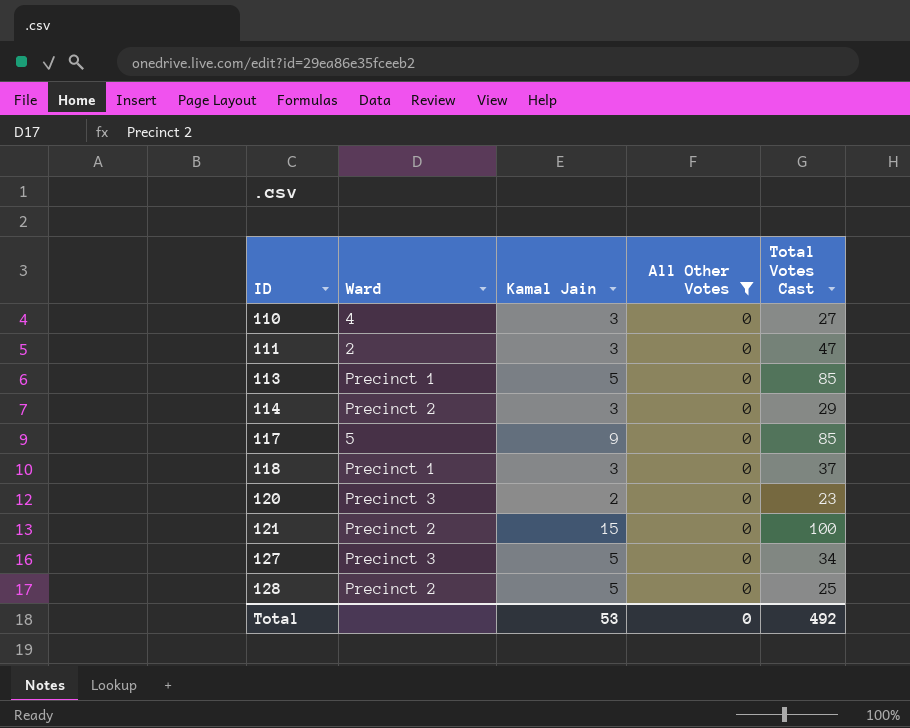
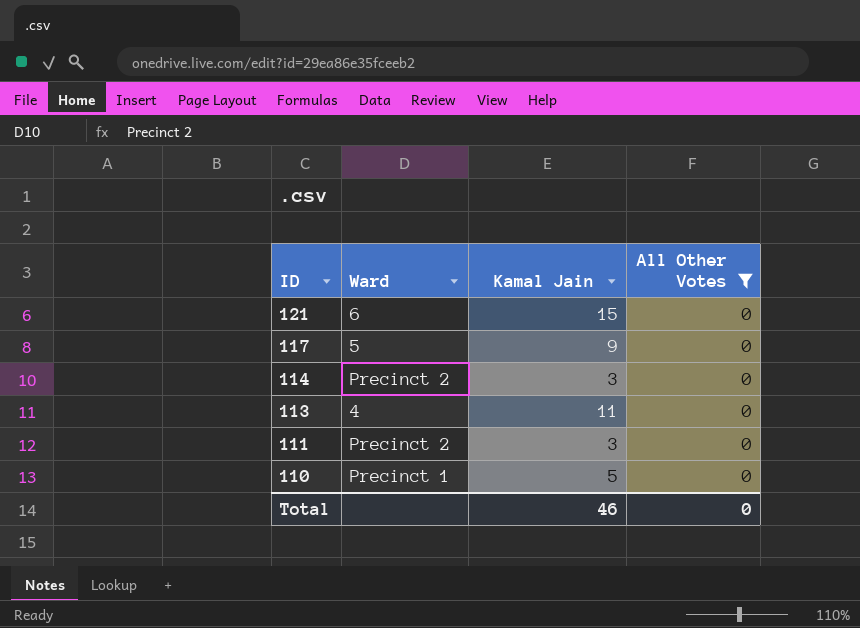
row order: ID ascending -> ID descending
column Total Votes Cast | position: 5 -> none
row 118: Precinct 1 | 3 | 0 | 37 -> none
row 120: Precinct 3 | 2 | 0 | 23 -> none
row 127: Precinct 3 | 5 | 0 | 34 -> none
row 128: Precinct 2 | 5 | 0 | 25 -> none
121 | Ward: Precinct 2 -> 6
113 | Ward: Precinct 1 -> 4
113 | Kamal Jain: 5 -> 11
111 | Ward: 2 -> Precinct 2
110 | Ward: 4 -> Precinct 1
110 | Kamal Jain: 3 -> 5
Total | Kamal Jain: 53 -> 46

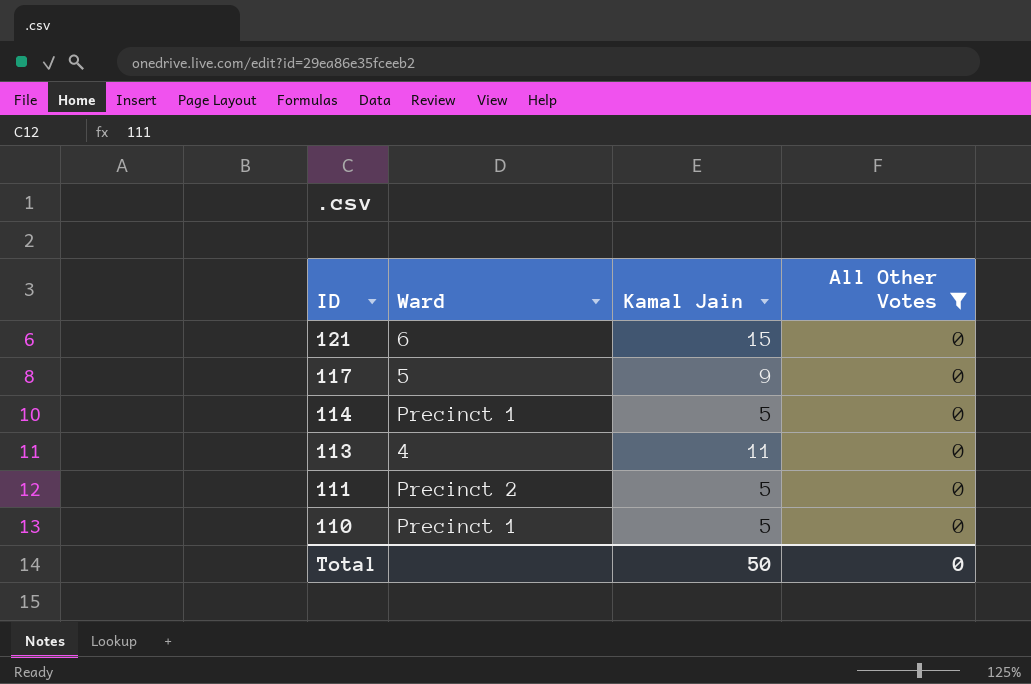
114 | Ward: Precinct 2 -> Precinct 1
114 | Kamal Jain: 3 -> 5
111 | Kamal Jain: 3 -> 5
Total | Kamal Jain: 46 -> 50

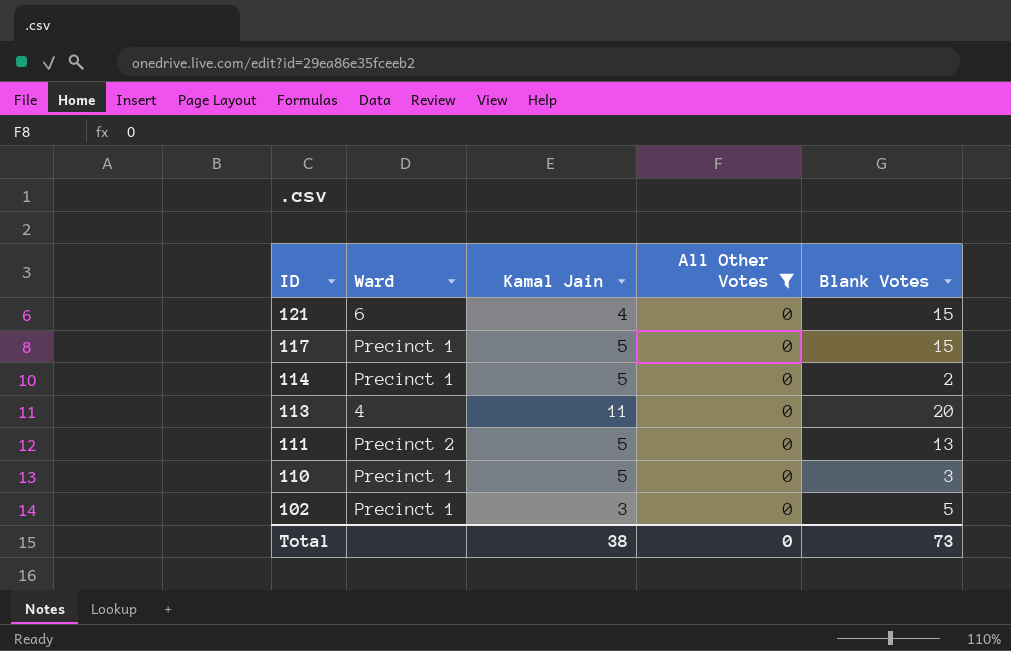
column Blank Votes | position: none -> 5
121 | Kamal Jain: 15 -> 4
117 | Ward: 5 -> Precinct 1
117 | Kamal Jain: 9 -> 5
row 102: none -> Precinct 1 | 3 | 0 | 5
Total | Kamal Jain: 50 -> 38

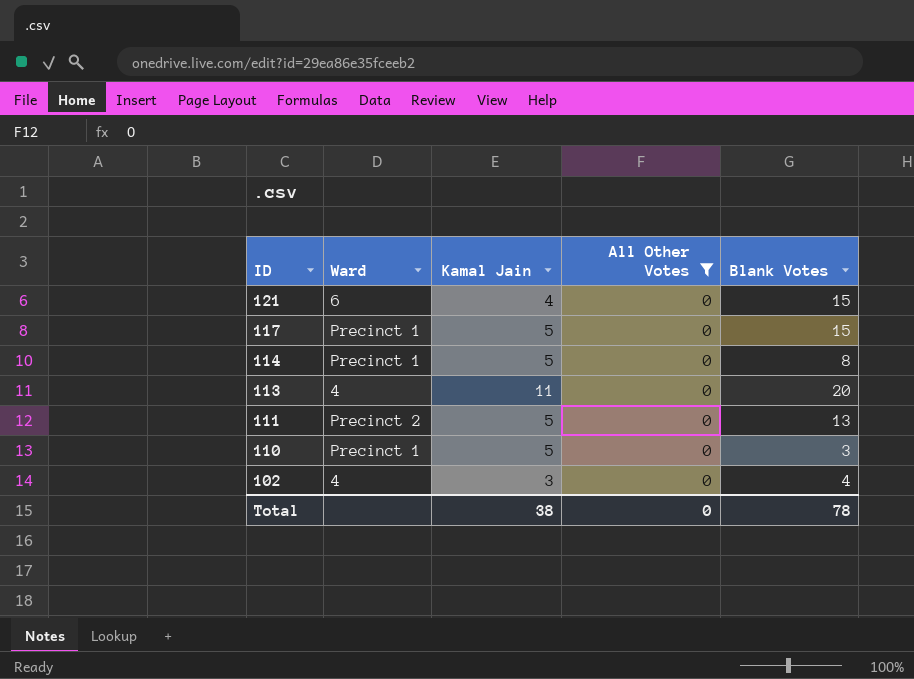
114 | Blank Votes: 2 -> 8
102 | Ward: Precinct 1 -> 4
102 | Blank Votes: 5 -> 4
Total | Blank Votes: 73 -> 78

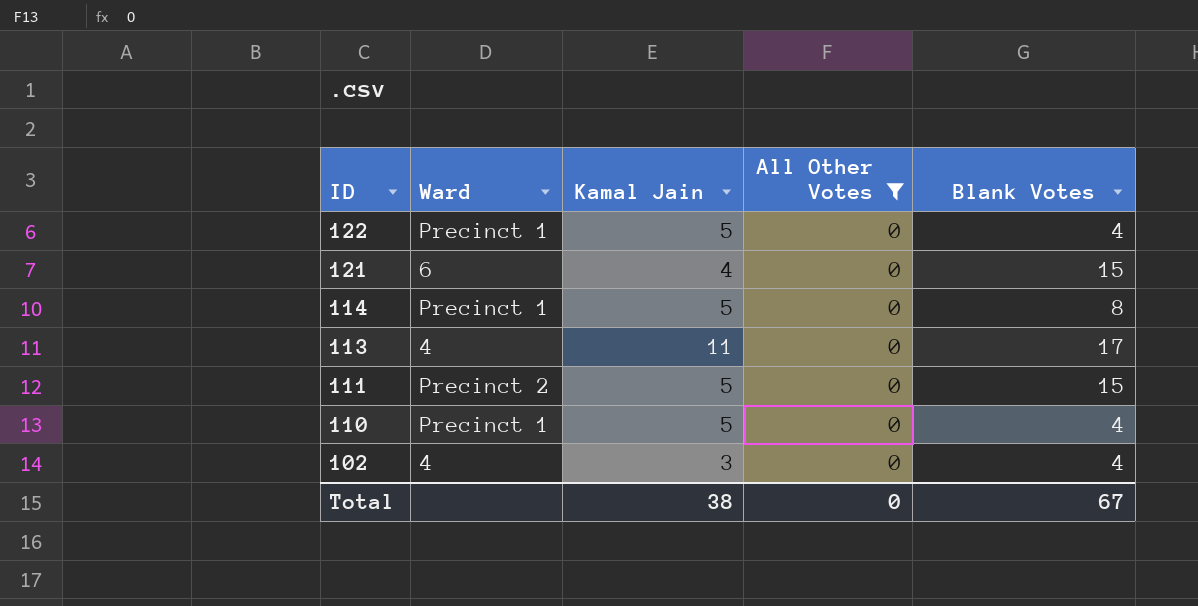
row 117: Precinct 1 | 5 | 0 | 15 -> none
row 122: none -> Precinct 1 | 5 | 0 | 4
113 | Blank Votes: 20 -> 17
111 | Blank Votes: 13 -> 15
110 | Blank Votes: 3 -> 4
Total | Blank Votes: 78 -> 67

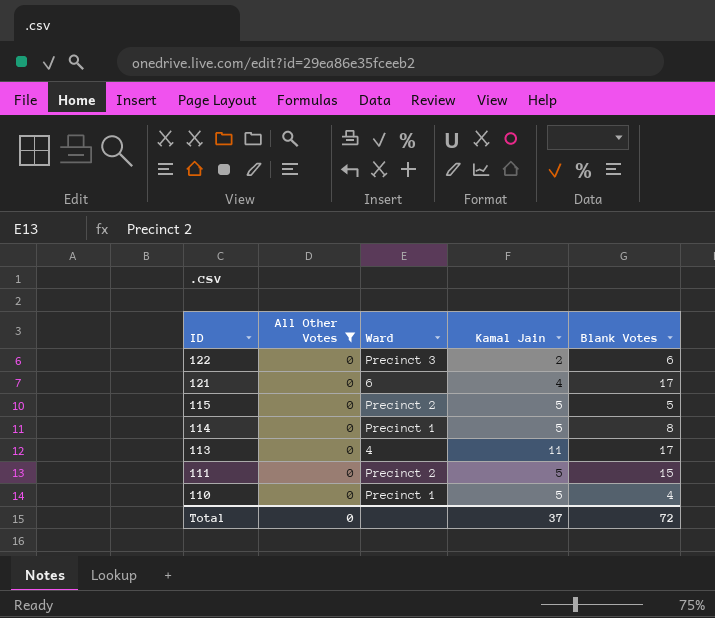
column All Other Votes | position: 4 -> 2
row 102: 4 | 3 | 0 | 4 -> none
122 | Ward: Precinct 1 -> Precinct 3
122 | Kamal Jain: 5 -> 2
122 | Blank Votes: 4 -> 6
121 | Blank Votes: 15 -> 17
row 115: none -> 0 | Precinct 2 | 5 | 5
Total | Kamal Jain: 38 -> 37
Total | Blank Votes: 67 -> 72

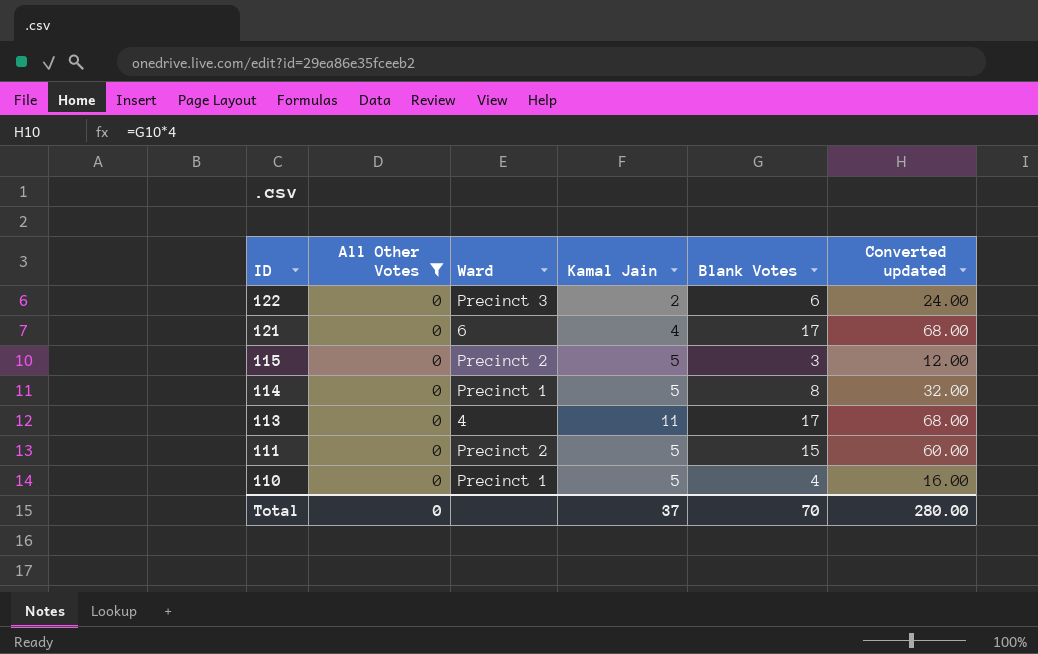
column Converted updated | formula: none -> [Blank Votes] * 4
115 | Blank Votes: 5 -> 3
Total | Blank Votes: 72 -> 70

